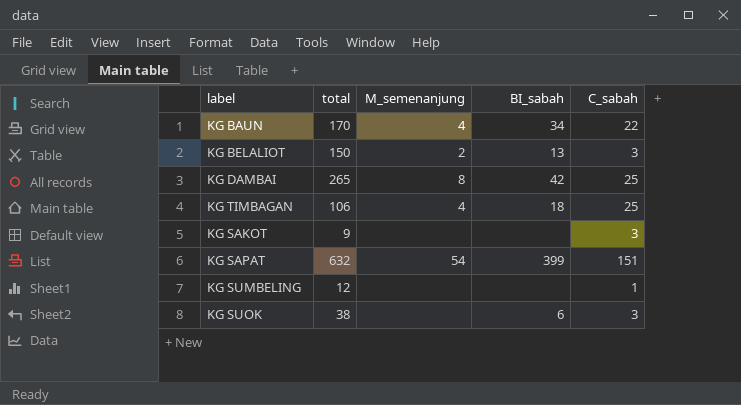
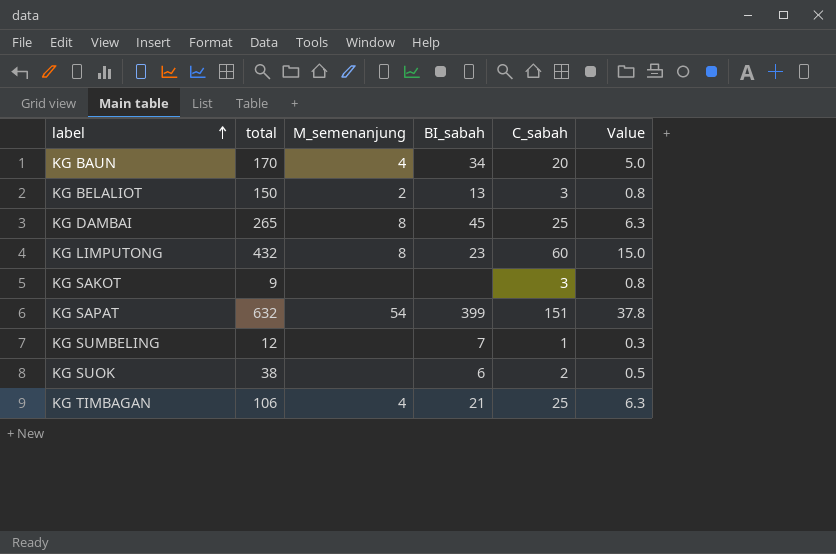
row order: none -> label ascending
column Value | formula: none -> [C_sabah] * 0.25
KG BAUN | C_sabah: 22 -> 20
KG DAMBAI | BI_sabah: 42 -> 45
row KG LIMPUTONG: none -> 432 | 8 | 23 | 60 | 15.0
KG SUMBELING | BI_sabah: none -> 7
KG SUOK | C_sabah: 3 -> 2
KG TIMBAGAN | BI_sabah: 18 -> 21

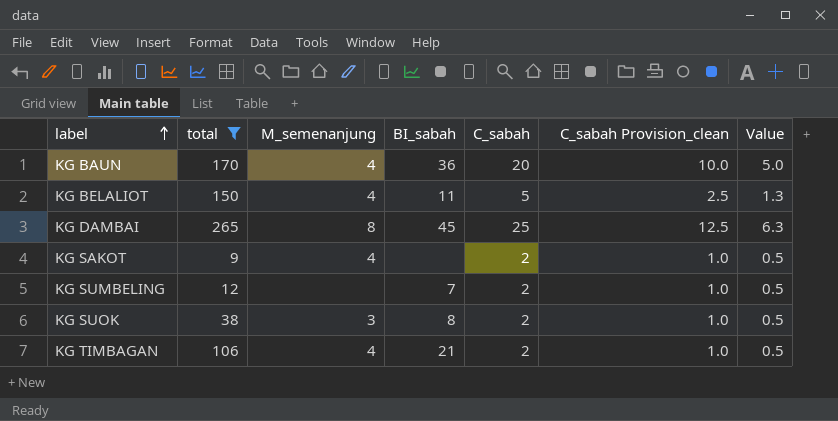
filter: none -> total <= 265
column C_sabah Provision_clean | formula: none -> [C_sabah] * 0.5
KG BAUN | BI_sabah: 34 -> 36
KG BELALIOT | M_semenanjung: 2 -> 4
KG BELALIOT | BI_sabah: 13 -> 11
KG BELALIOT | C_sabah: 3 -> 5
KG BELALIOT | Value: 0.8 -> 1.3
KG SAKOT | M_semenanjung: none -> 4
KG SAKOT | C_sabah: 3 -> 2
KG SAKOT | Value: 0.8 -> 0.5
KG SUMBELING | C_sabah: 1 -> 2
KG SUMBELING | Value: 0.3 -> 0.5
KG SUOK | M_semenanjung: none -> 3
KG SUOK | BI_sabah: 6 -> 8
KG TIMBAGAN | C_sabah: 25 -> 2
KG TIMBAGAN | Value: 6.3 -> 0.5

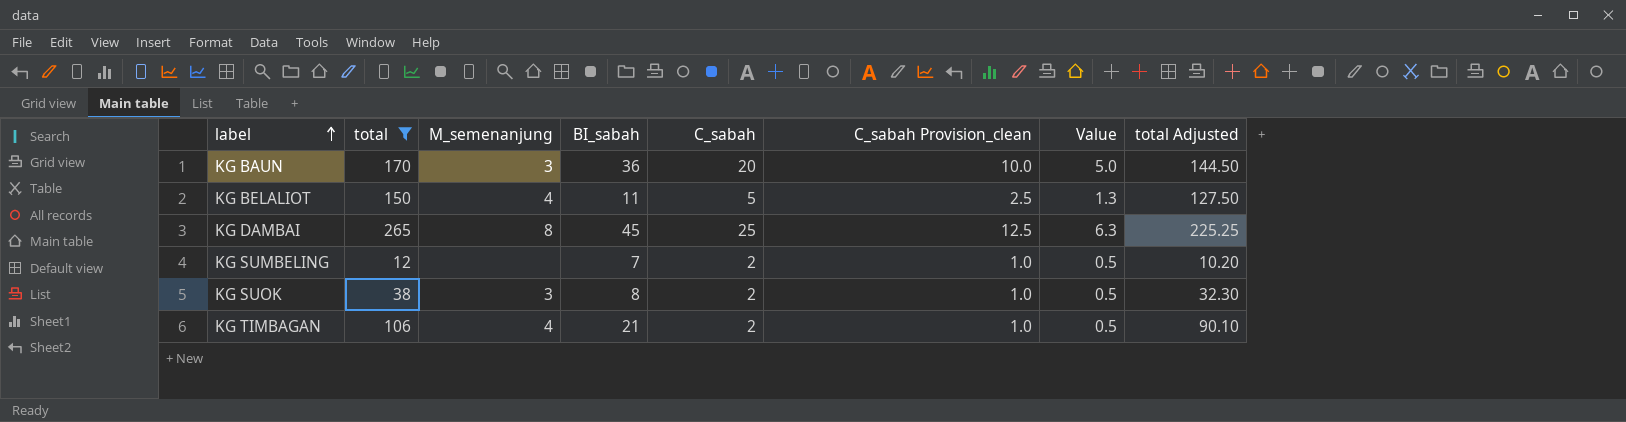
column total Adjusted | formula: none -> [total] * 0.85
row KG SAKOT: 9 | 4 | none | 2 | 1.0 | 0.5 -> none
KG BAUN | M_semenanjung: 4 -> 3

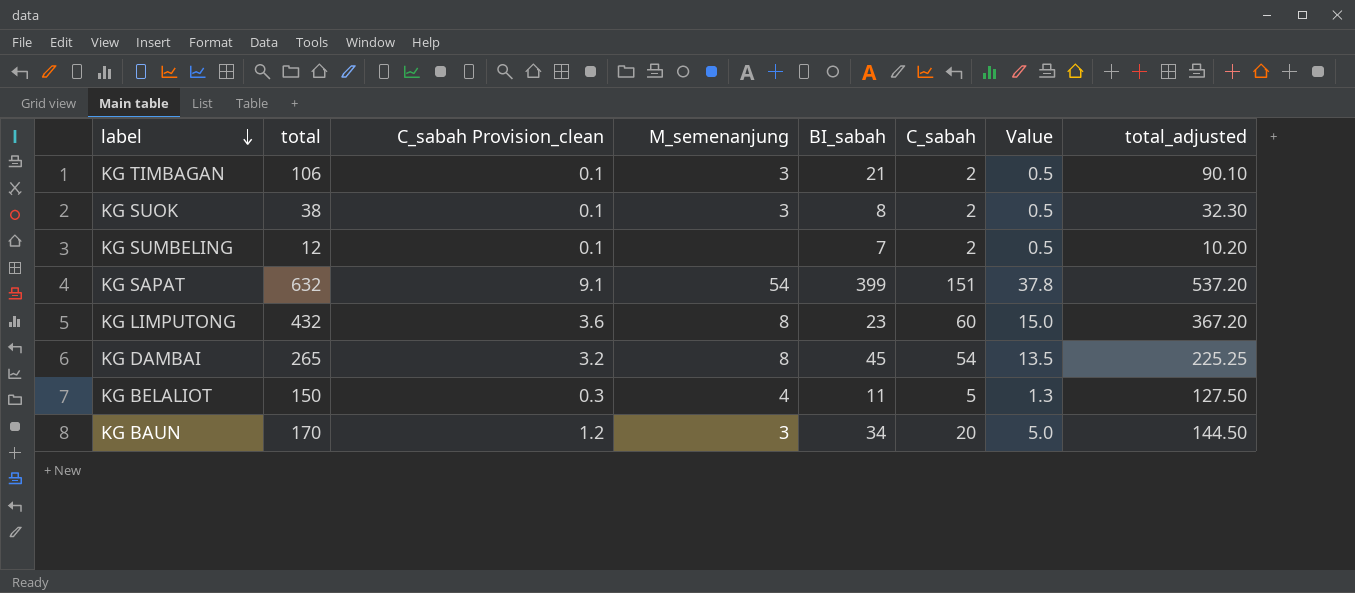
filter: total <= 265 -> none
row order: label ascending -> label descending
column C_sabah Provision_clean | formula: [C_sabah] * 0.5 -> [C_sabah] * 0.06
column C_sabah Provision_clean | position: 6 -> 3
column name: total Adjusted -> total_adjusted
KG TIMBAGAN | M_semenanjung: 4 -> 3
KG DAMBAI | C_sabah: 25 -> 54
KG DAMBAI | Value: 6.3 -> 13.5
KG BAUN | BI_sabah: 36 -> 34

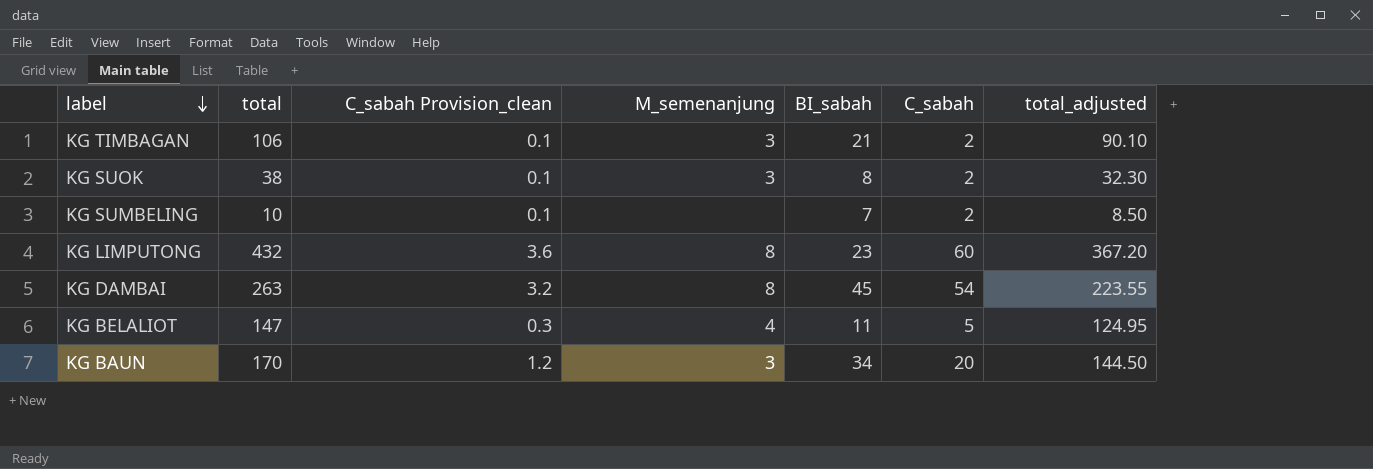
column Value | formula: [C_sabah] * 0.25 -> none
row KG SAPAT: 632 | 9.1 | 54 | 399 | 151 | 37.8 | 537.20 -> none
KG SUMBELING | total: 12 -> 10
KG SUMBELING | total_adjusted: 10.20 -> 8.50
KG DAMBAI | total: 265 -> 263
KG DAMBAI | total_adjusted: 225.25 -> 223.55
KG BELALIOT | total: 150 -> 147
KG BELALIOT | total_adjusted: 127.50 -> 124.95

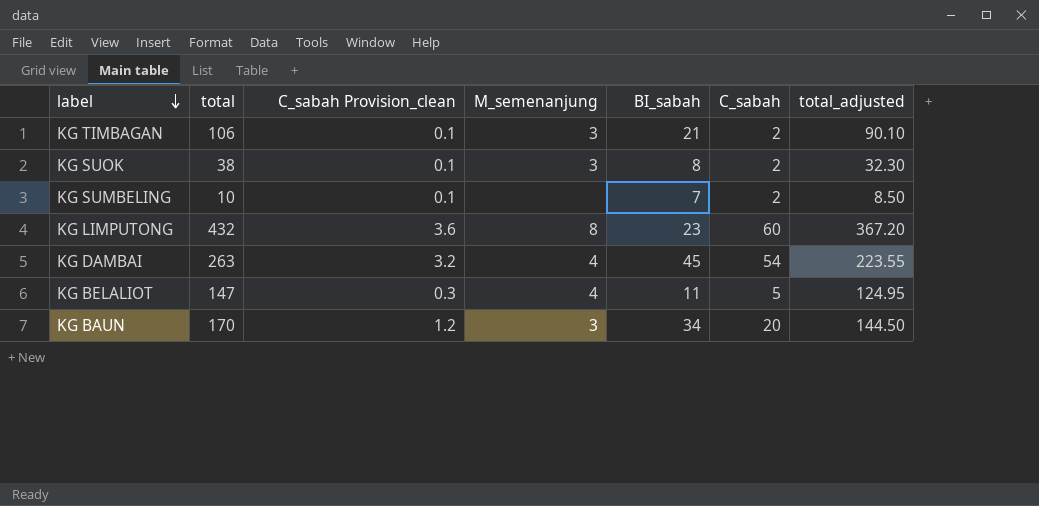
KG DAMBAI | M_semenanjung: 8 -> 4

